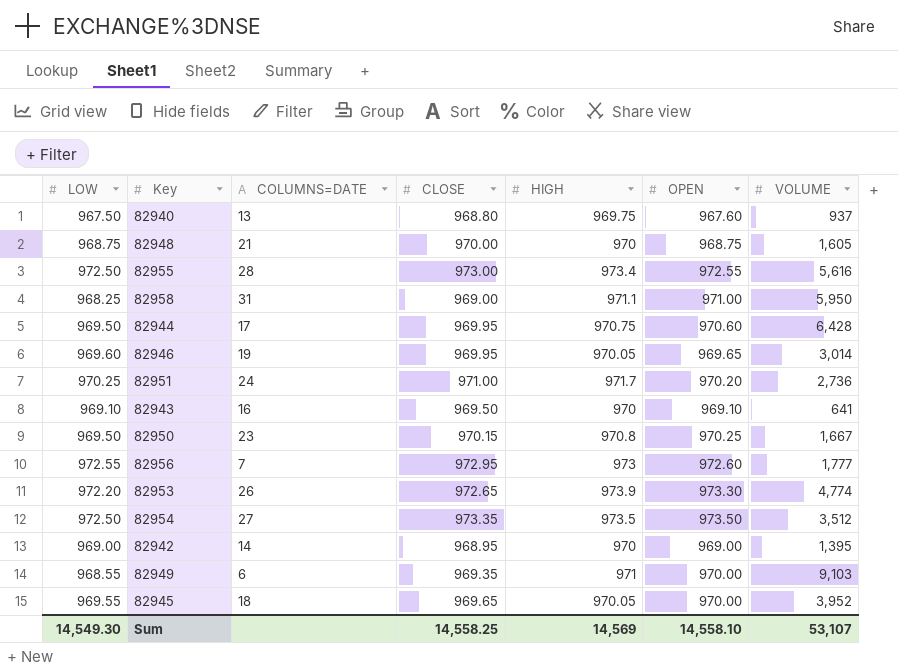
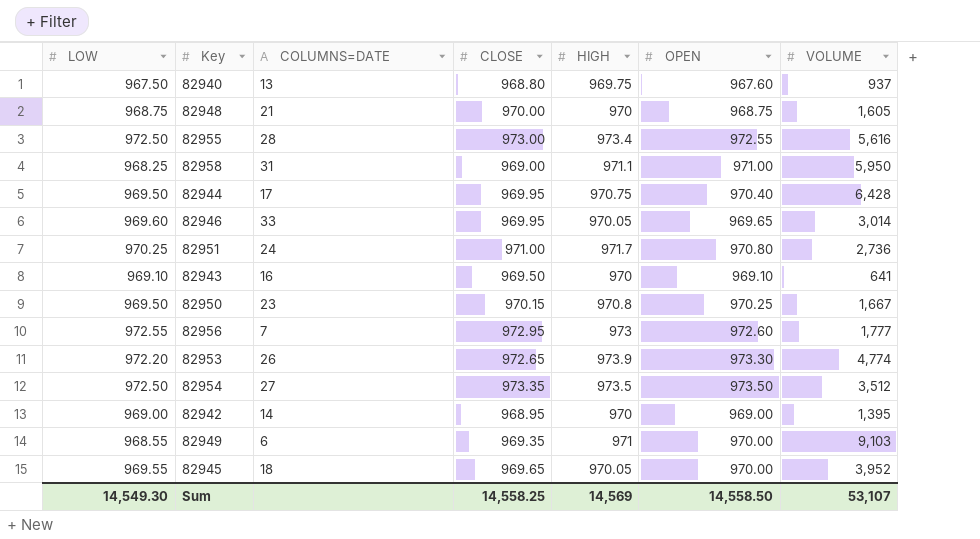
82944 | OPEN: 970.60 -> 970.40
82946 | COLUMNS=DATE: 19 -> 33
82951 | OPEN: 970.20 -> 970.80
Sum | OPEN: 14,558.10 -> 14,558.50

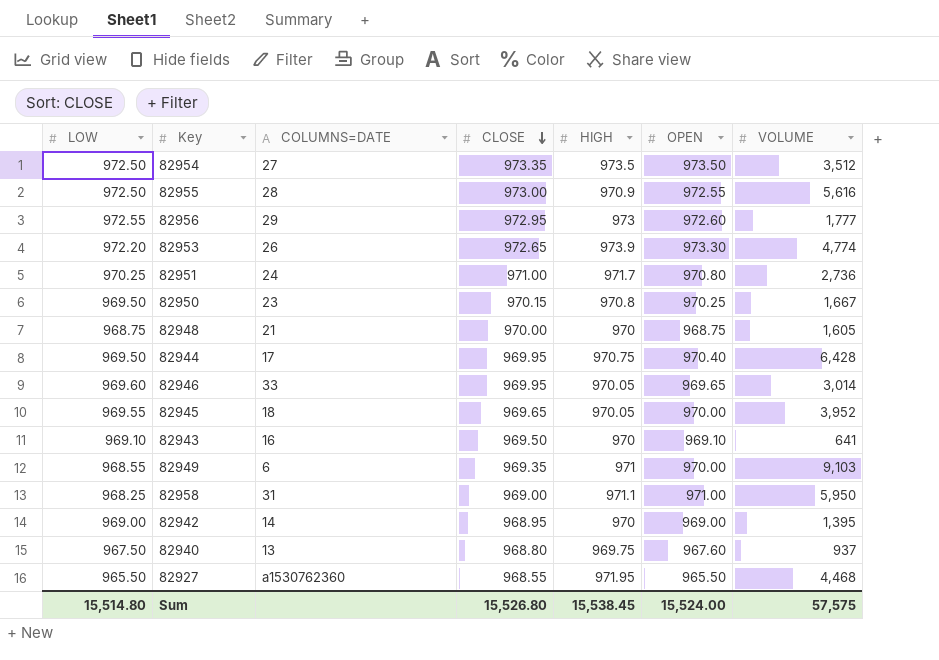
row order: none -> CLOSE descending
82955 | HIGH: 973.4 -> 970.9
82956 | COLUMNS=DATE: 7 -> 29
row 82927: none -> 965.50 | a1530762360 | 968.55 | 971.95 | 965.50 | 4,468
Sum | LOW: 14,549.30 -> 15,514.80
Sum | CLOSE: 14,558.25 -> 15,526.80
Sum | HIGH: 14,569 -> 15,538.45
Sum | OPEN: 14,558.50 -> 15,524.00
Sum | VOLUME: 53,107 -> 57,575

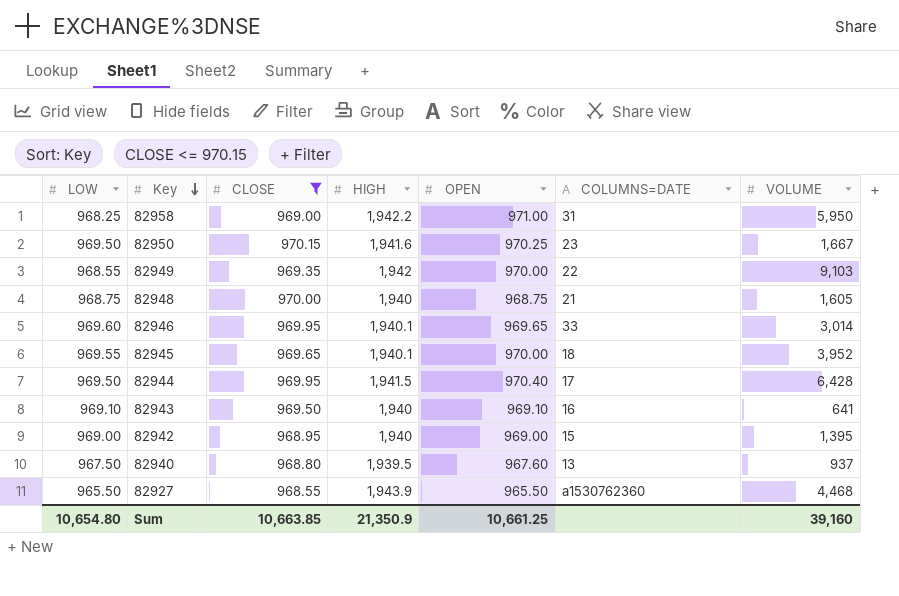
filter: none -> CLOSE <= 970.15
row order: CLOSE descending -> Key descending
column COLUMNS=DATE | position: 3 -> 6
82958 | HIGH: 971.1 -> 1,942.2
82950 | HIGH: 970.8 -> 1,941.6
82949 | HIGH: 971 -> 1,942
82949 | COLUMNS=DATE: 6 -> 22
82948 | HIGH: 970 -> 1,940
82946 | HIGH: 970.05 -> 1,940.1
82945 | HIGH: 970.05 -> 1,940.1
82944 | HIGH: 970.75 -> 1,941.5
82943 | HIGH: 970 -> 1,940
82942 | HIGH: 970 -> 1,940
82942 | COLUMNS=DATE: 14 -> 15
82940 | HIGH: 969.75 -> 1,939.5
82927 | HIGH: 971.95 -> 1,943.9
Sum | LOW: 15,514.80 -> 10,654.80
Sum | CLOSE: 15,526.80 -> 10,663.85
Sum | HIGH: 15,538.45 -> 21,350.9
Sum | OPEN: 15,524.00 -> 10,661.25
Sum | VOLUME: 57,575 -> 39,160

